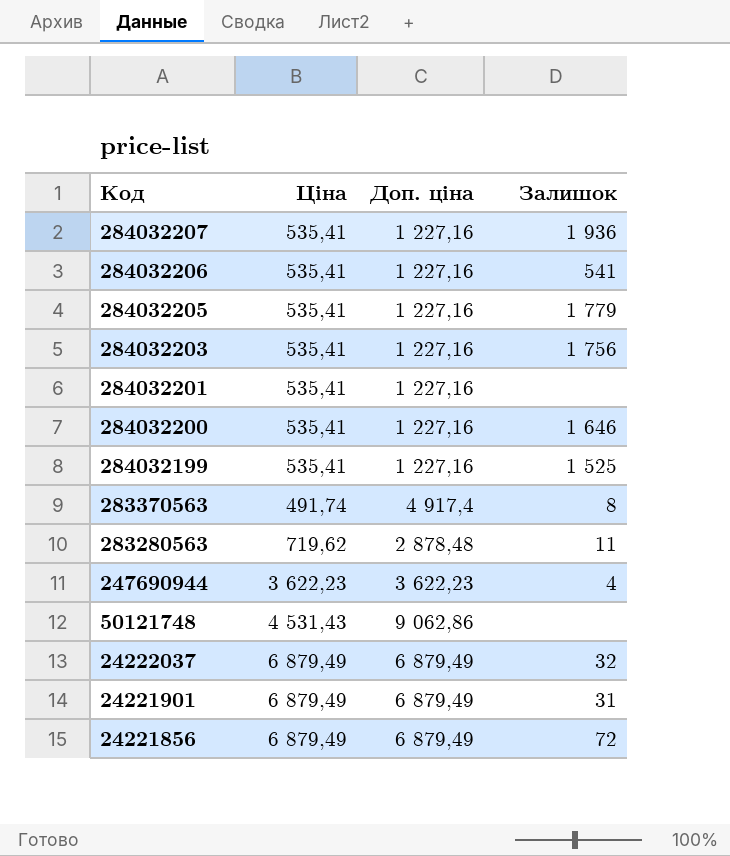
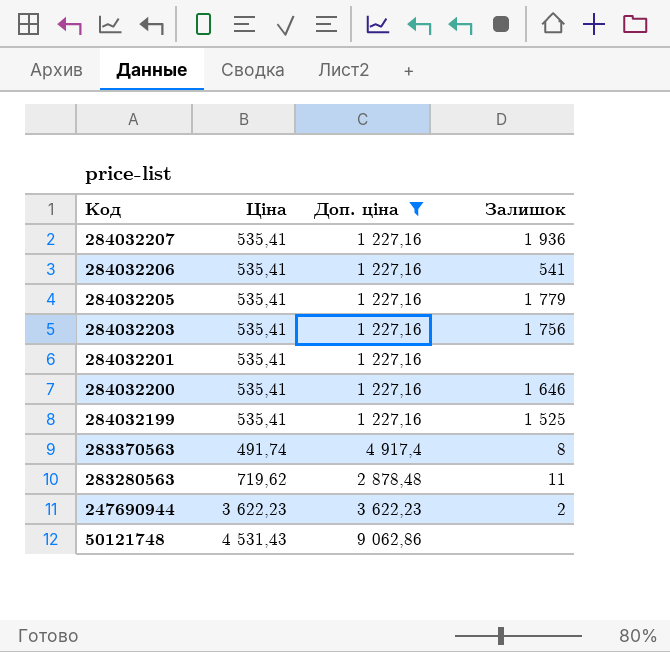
filter: none -> Доп. ціна != 6 879,49
247690944 | Залишок: 4 -> 2

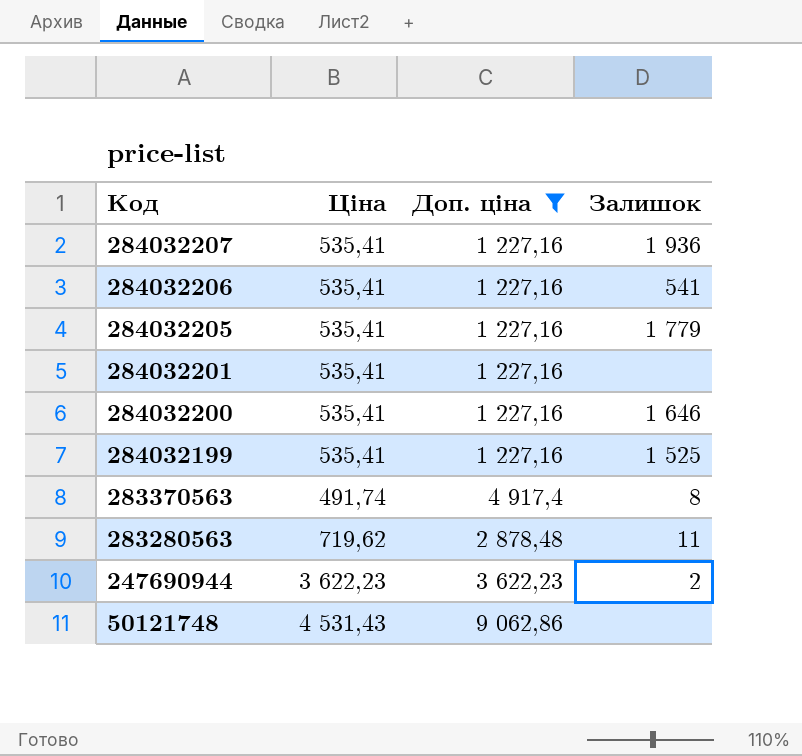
row 284032203: 535,41 | 1 227,16 | 1 756 -> none

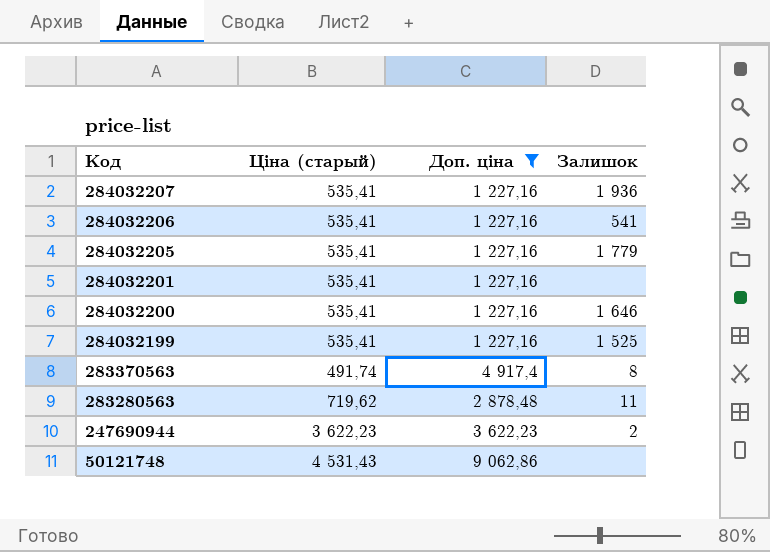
column name: Ціна -> Ціна (старый)

